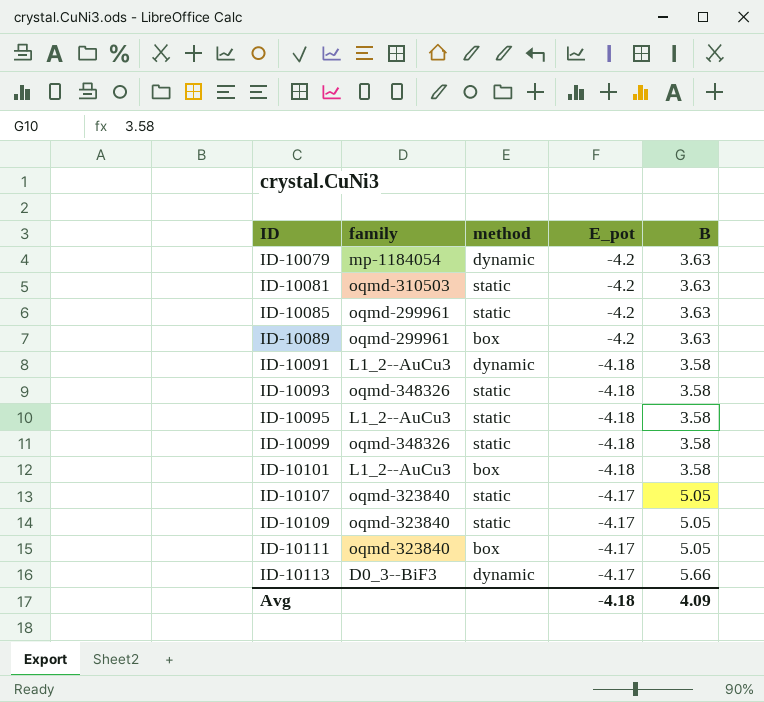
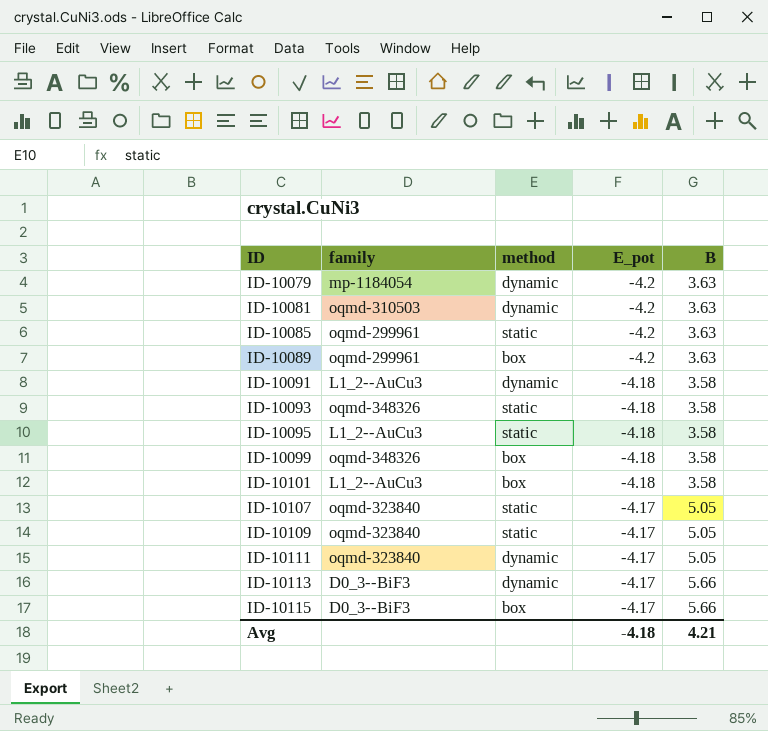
ID-10081 | method: static -> dynamic
ID-10099 | method: static -> box
ID-10111 | method: box -> dynamic
row ID-10115: none -> D0_3--BiF3 | box | -4.17 | 5.66
Avg | B: 4.09 -> 4.21

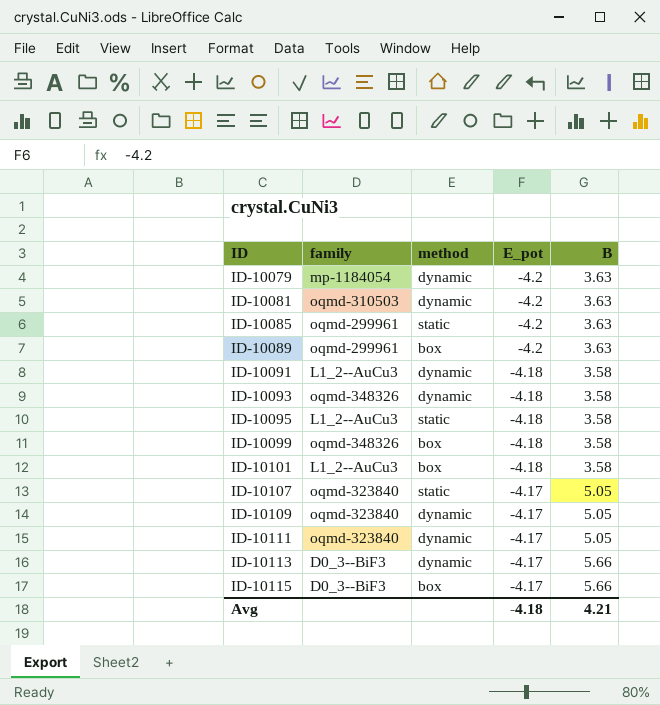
ID-10093 | method: static -> dynamic
ID-10109 | method: static -> dynamic

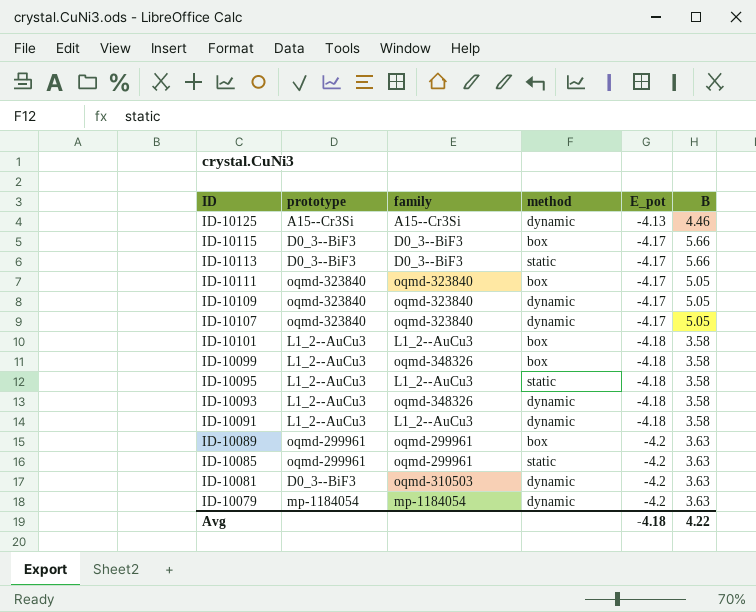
row order: ID ascending -> ID descending
column prototype | position: none -> 2
row ID-10125: none -> A15--Cr3Si | A15--Cr3Si | dynamic | -4.13 | 4.46
ID-10113 | method: dynamic -> static
ID-10111 | method: dynamic -> box
ID-10107 | method: static -> dynamic
Avg | B: 4.21 -> 4.22

